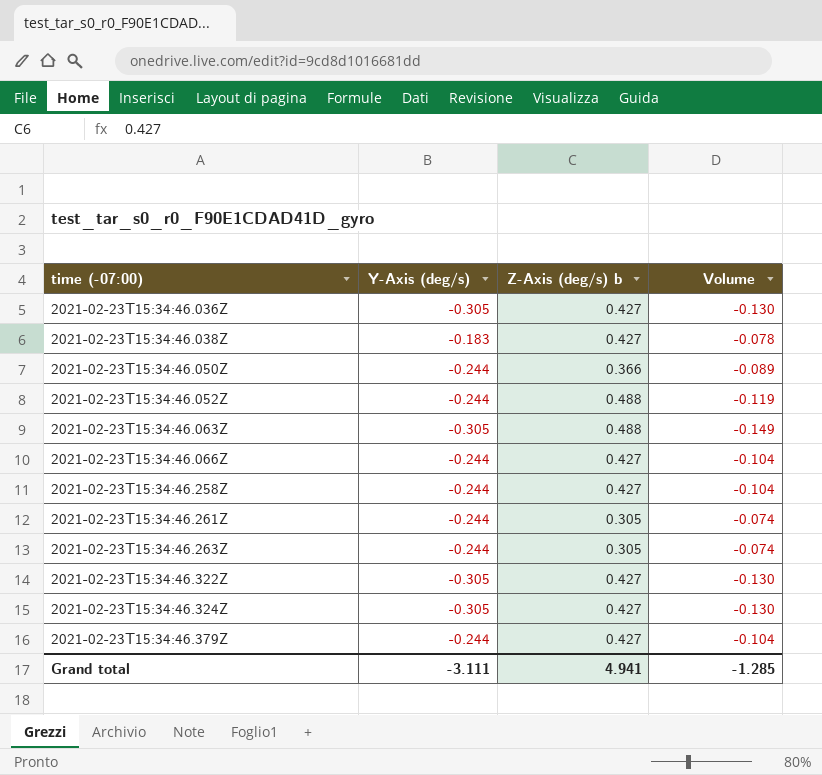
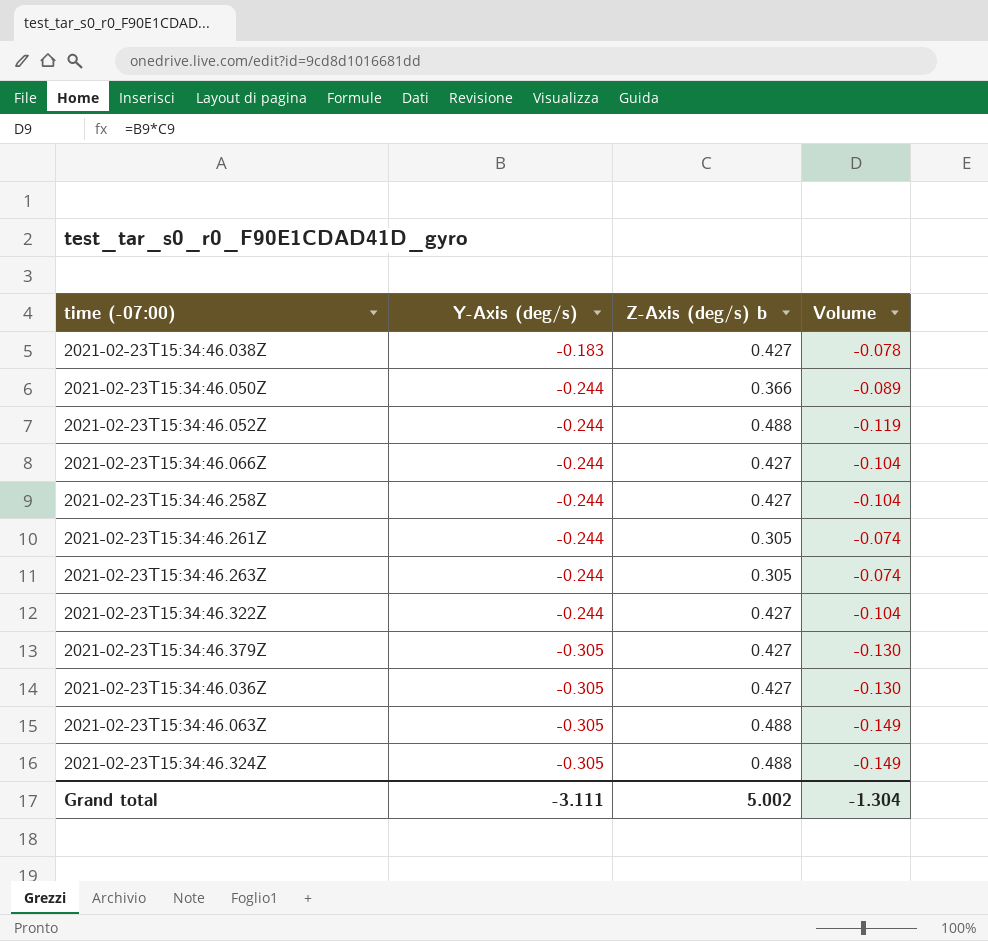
row order: time (-07:00) ascending -> Y-Axis (deg/s) descending
2021-02-23T15:34:46.322Z | Y-Axis (deg/s): -0.305 -> -0.244
2021-02-23T15:34:46.322Z | Volume: -0.130 -> -0.104
2021-02-23T15:34:46.379Z | Y-Axis (deg/s): -0.244 -> -0.305
2021-02-23T15:34:46.379Z | Volume: -0.104 -> -0.130
2021-02-23T15:34:46.324Z | Z-Axis (deg/s) b: 0.427 -> 0.488
2021-02-23T15:34:46.324Z | Volume: -0.130 -> -0.149
Grand total | Z-Axis (deg/s) b: 4.941 -> 5.002
Grand total | Volume: -1.285 -> -1.304

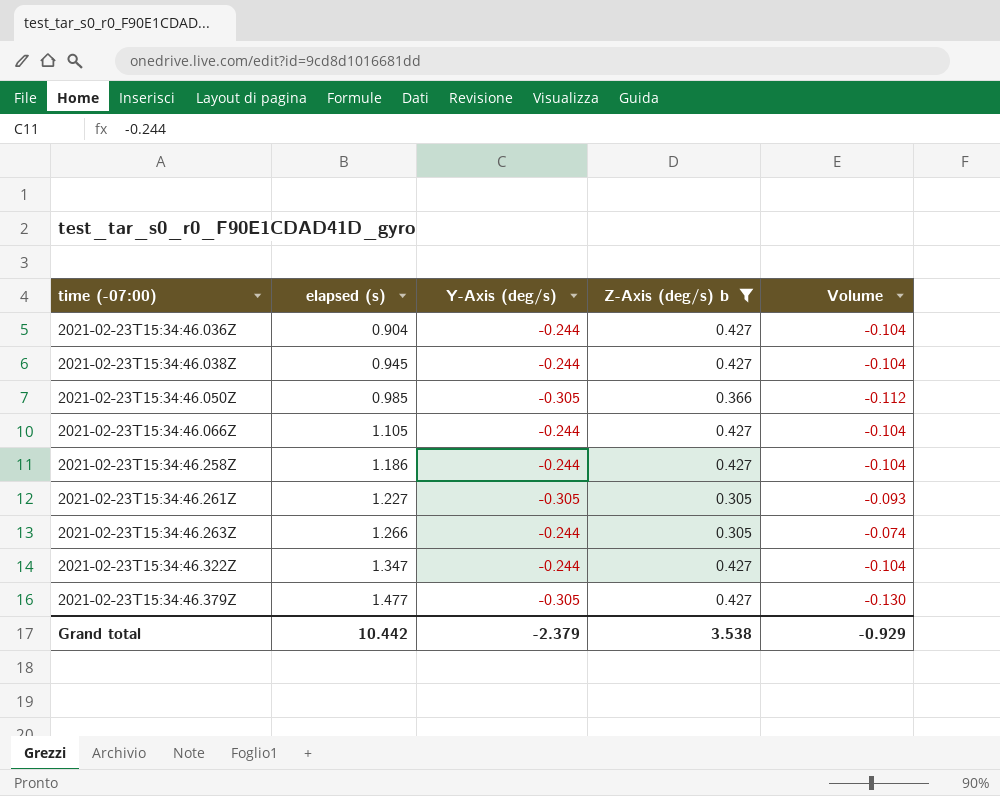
filter: none -> Z-Axis (deg/s) b != 0.488
row order: Y-Axis (deg/s) descending -> time (-07:00) ascending
column elapsed (s) | position: none -> 2
2021-02-23T15:34:46.036Z | Y-Axis (deg/s): -0.305 -> -0.244
2021-02-23T15:34:46.036Z | Volume: -0.130 -> -0.104
2021-02-23T15:34:46.038Z | Y-Axis (deg/s): -0.183 -> -0.244
2021-02-23T15:34:46.038Z | Volume: -0.078 -> -0.104
2021-02-23T15:34:46.050Z | Y-Axis (deg/s): -0.244 -> -0.305
2021-02-23T15:34:46.050Z | Volume: -0.089 -> -0.112
2021-02-23T15:34:46.261Z | Y-Axis (deg/s): -0.244 -> -0.305
2021-02-23T15:34:46.261Z | Volume: -0.074 -> -0.093
Grand total | Y-Axis (deg/s): -3.111 -> -2.379
Grand total | Z-Axis (deg/s) b: 5.002 -> 3.538
Grand total | Volume: -1.304 -> -0.929

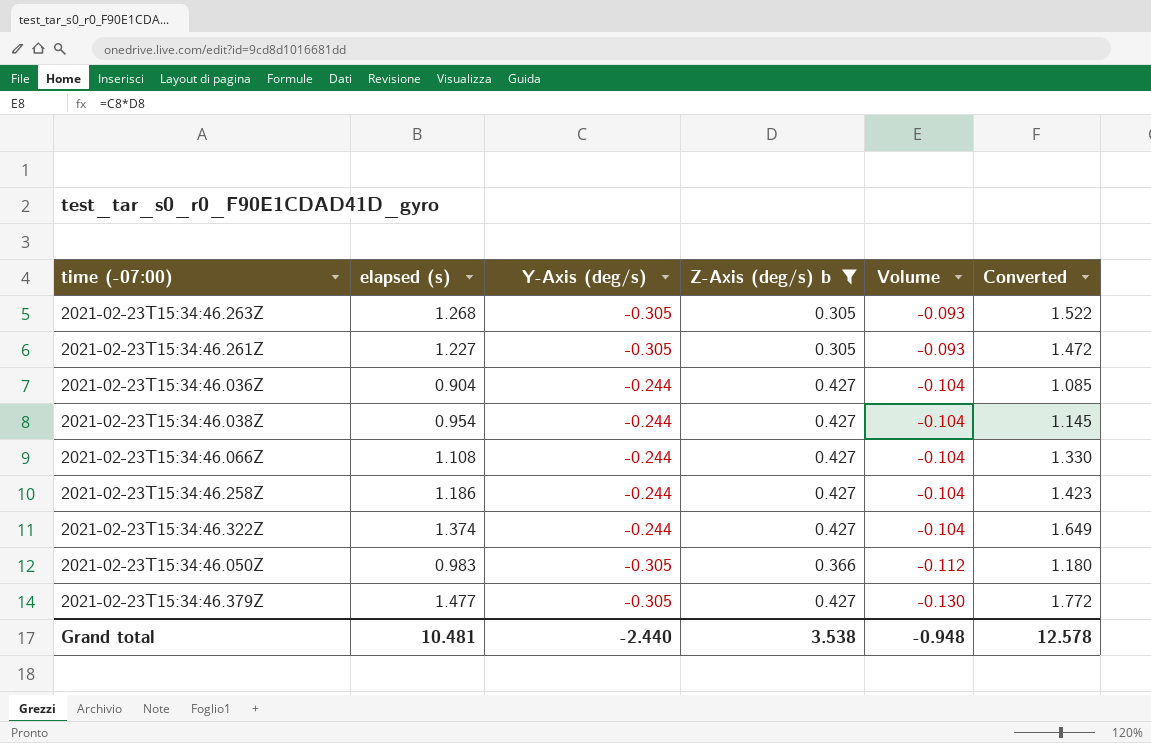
row order: time (-07:00) ascending -> Volume descending
column Converted | formula: none -> [elapsed (s)] * 1.2
2021-02-23T15:34:46.263Z | elapsed (s): 1.266 -> 1.268
2021-02-23T15:34:46.263Z | Y-Axis (deg/s): -0.244 -> -0.305
2021-02-23T15:34:46.263Z | Volume: -0.074 -> -0.093
2021-02-23T15:34:46.038Z | elapsed (s): 0.945 -> 0.954
2021-02-23T15:34:46.066Z | elapsed (s): 1.105 -> 1.108
2021-02-23T15:34:46.322Z | elapsed (s): 1.347 -> 1.374
2021-02-23T15:34:46.050Z | elapsed (s): 0.985 -> 0.983
Grand total | elapsed (s): 10.442 -> 10.481
Grand total | Y-Axis (deg/s): -2.379 -> -2.440
Grand total | Volume: -0.929 -> -0.948

